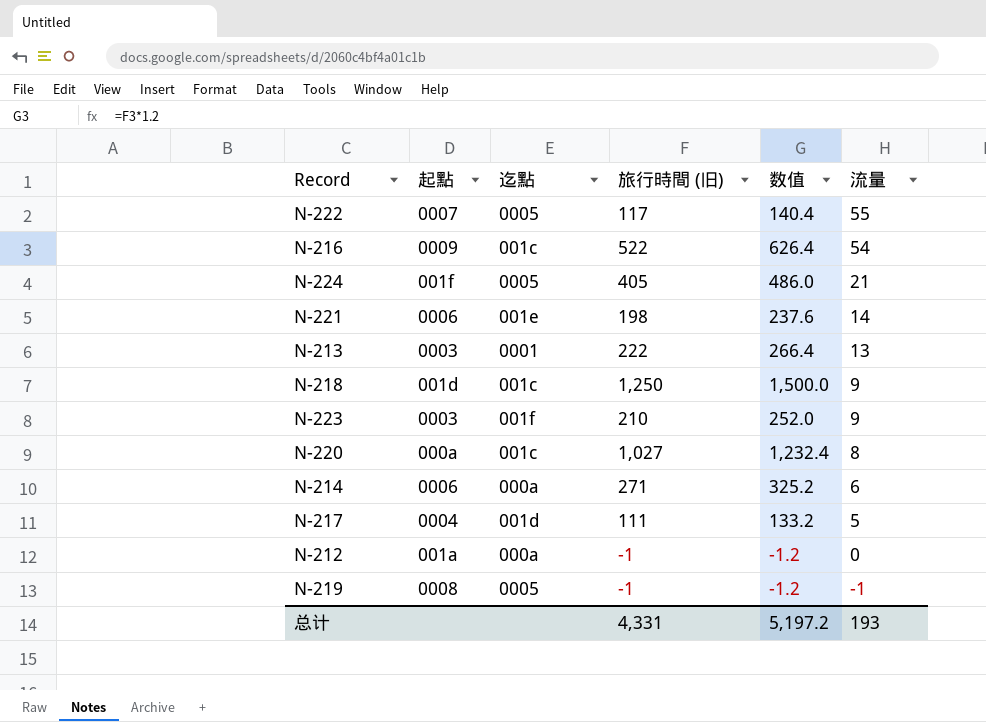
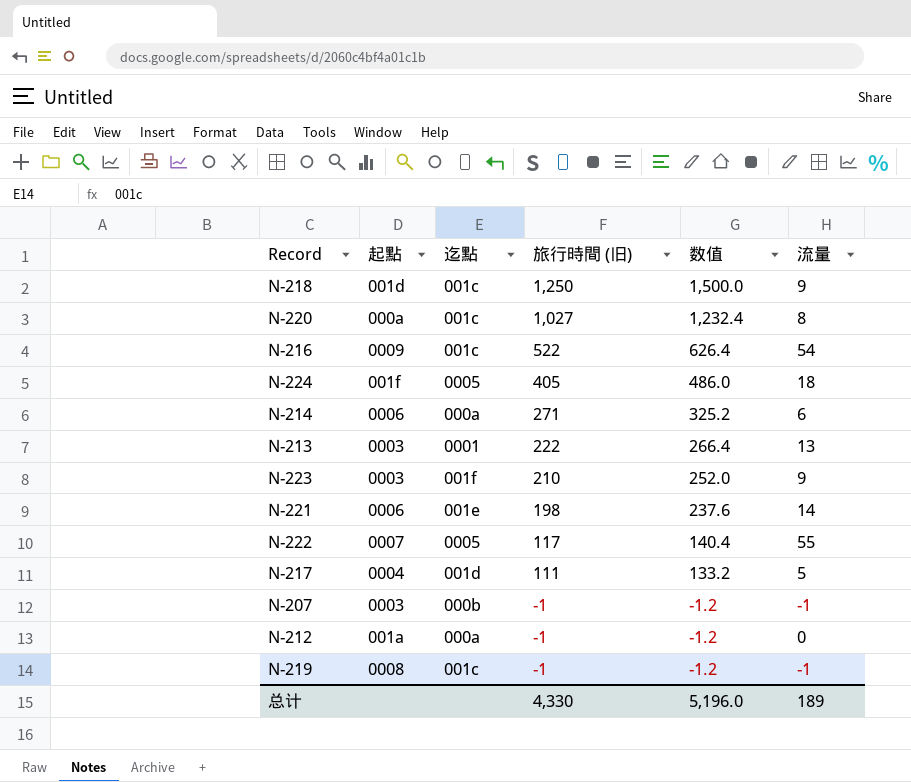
row order: 流量 descending -> 旅行時間 (旧) descending
N-224 | 流量: 21 -> 18
row N-207: none -> 0003 | 000b | -1 | -1.2 | -1
N-219 | 迄點: 0005 -> 001c
总计 | 旅行時間 (旧): 4,331 -> 4,330
总计 | 数值: 5,197.2 -> 5,196.0
总计 | 流量: 193 -> 189

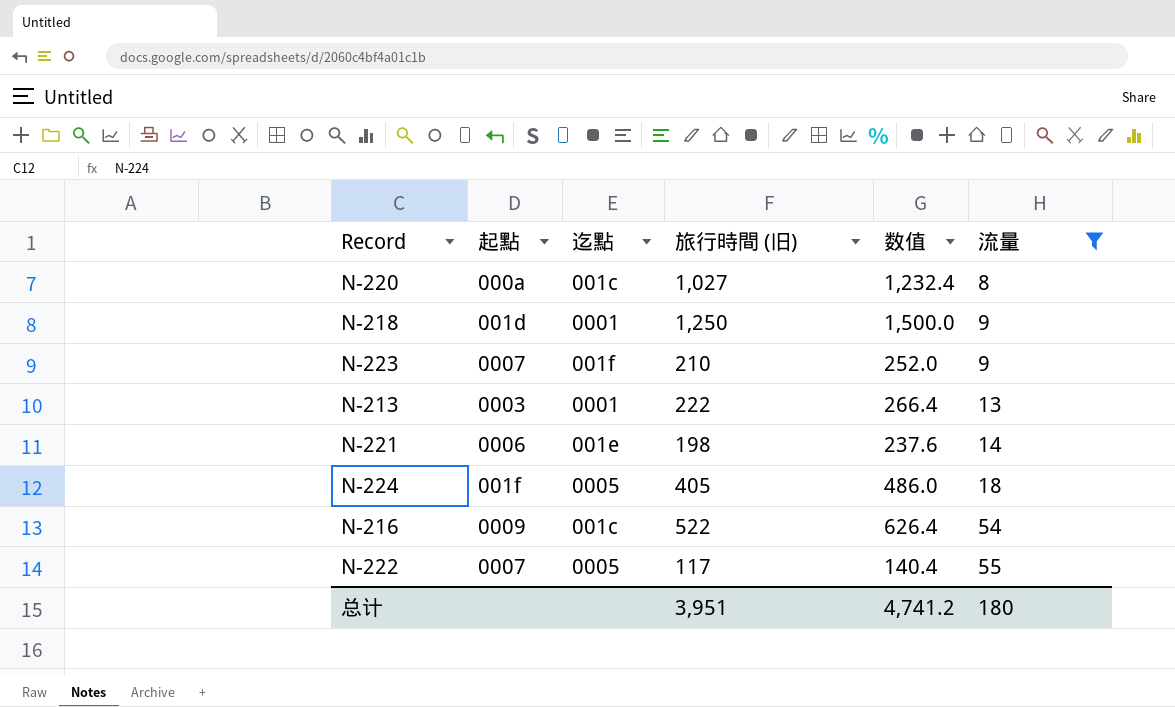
filter: none -> 流量 >= 8
row order: 旅行時間 (旧) descending -> 流量 ascending
N-218 | 迄點: 001c -> 0001
N-223 | 起點: 0003 -> 0007
总计 | 旅行時間 (旧): 4,330 -> 3,951
总计 | 数值: 5,196.0 -> 4,741.2
总计 | 流量: 189 -> 180

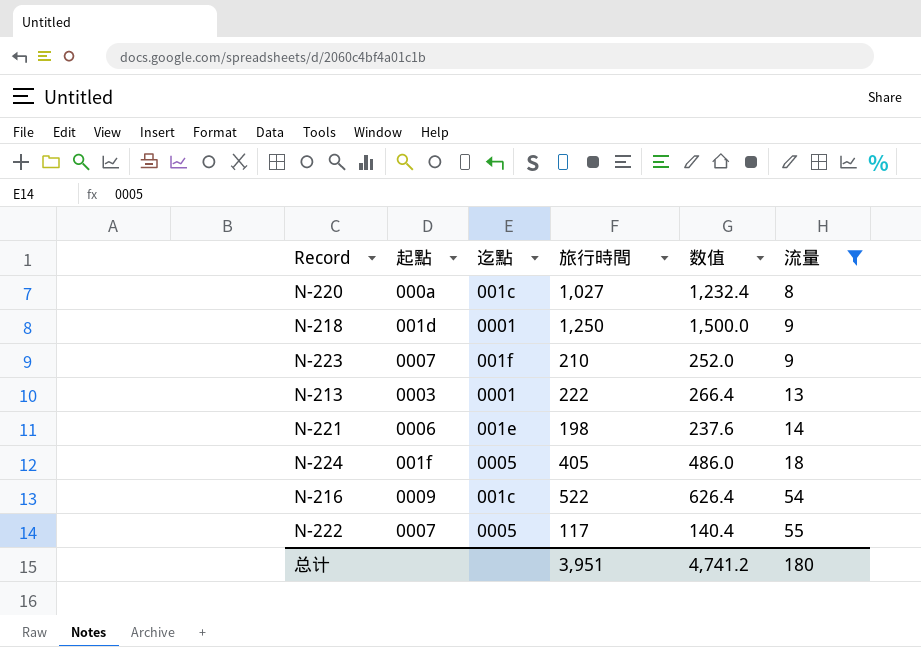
column name: 旅行時間 (旧) -> 旅行時間

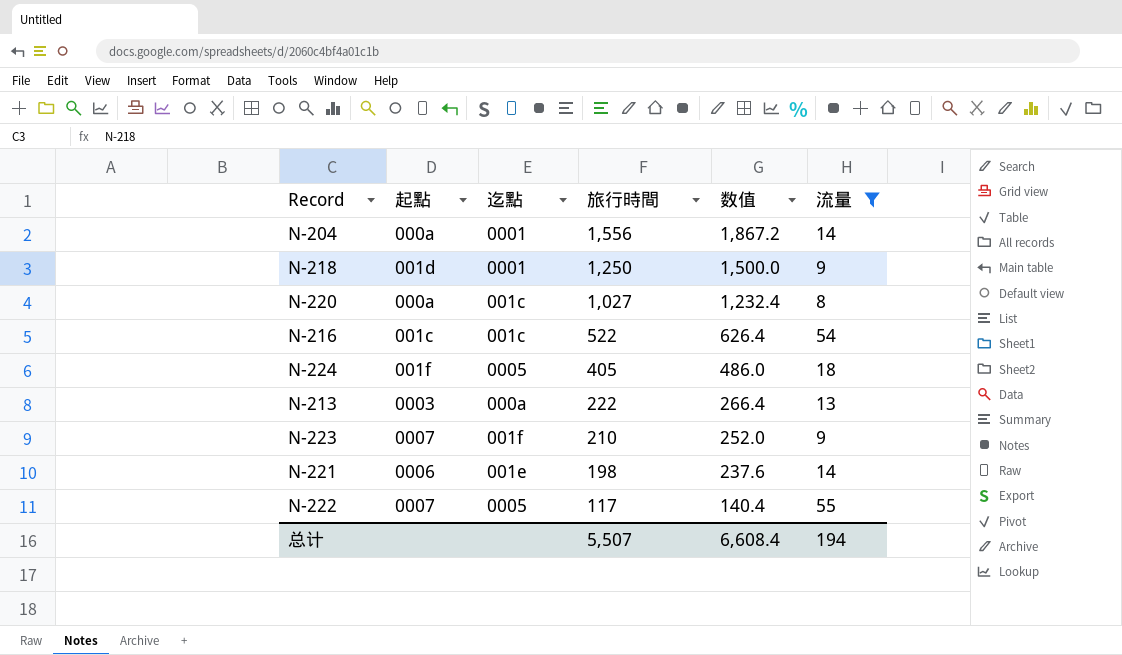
row order: 流量 ascending -> 旅行時間 descending
row N-204: none -> 000a | 0001 | 1,556 | 1,867.2 | 14
N-216 | 起點: 0009 -> 001c
N-213 | 迄點: 0001 -> 000a
总计 | 旅行時間: 3,951 -> 5,507
总计 | 数值: 4,741.2 -> 6,608.4
总计 | 流量: 180 -> 194

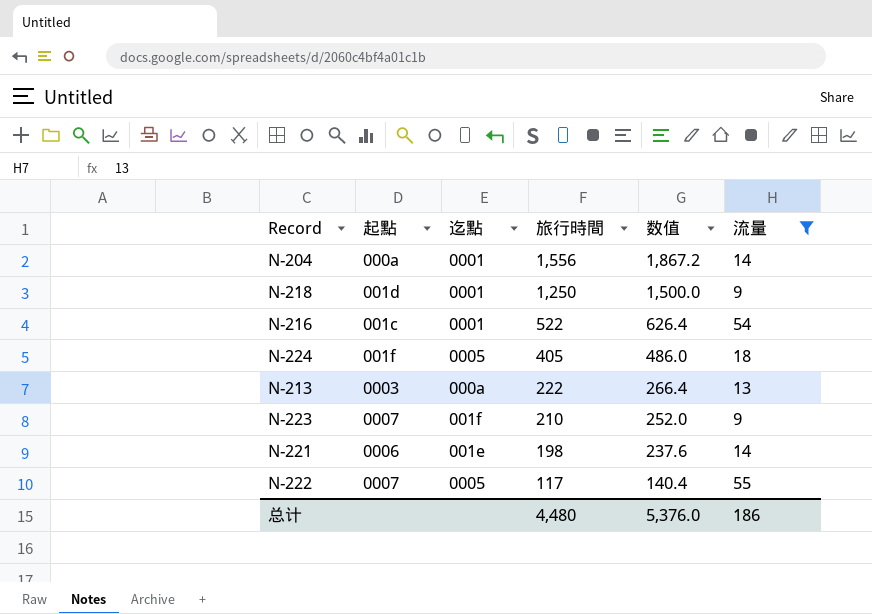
row N-220: 000a | 001c | 1,027 | 1,232.4 | 8 -> none
N-216 | 迄點: 001c -> 0001
总计 | 旅行時間: 5,507 -> 4,480
总计 | 数值: 6,608.4 -> 5,376.0
总计 | 流量: 194 -> 186

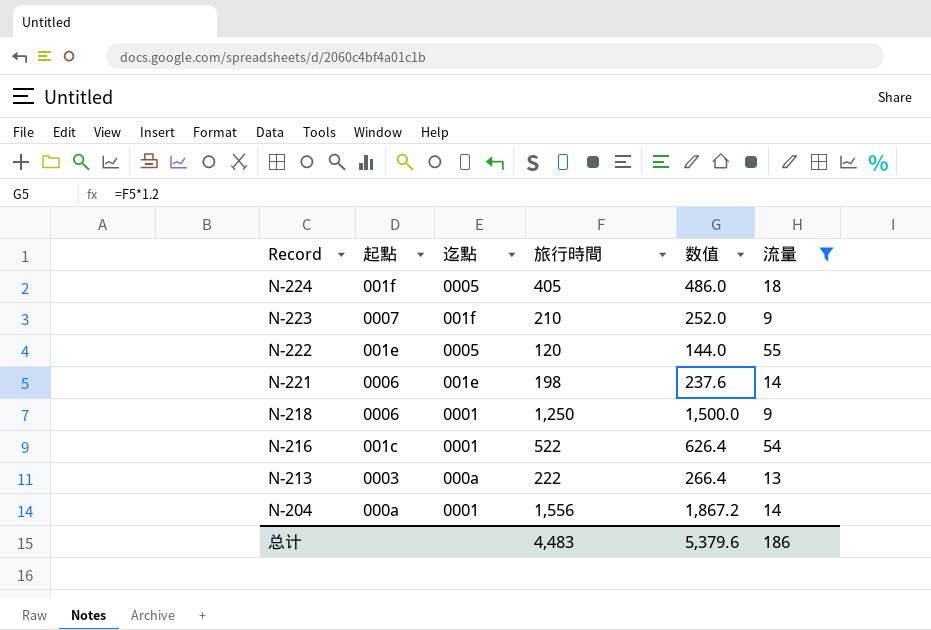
row order: 旅行時間 descending -> Record descending
N-222 | 起點: 0007 -> 001e
N-222 | 旅行時間: 117 -> 120
N-222 | 数值: 140.4 -> 144.0
N-218 | 起點: 001d -> 0006
总计 | 旅行時間: 4,480 -> 4,483
总计 | 数值: 5,376.0 -> 5,379.6

